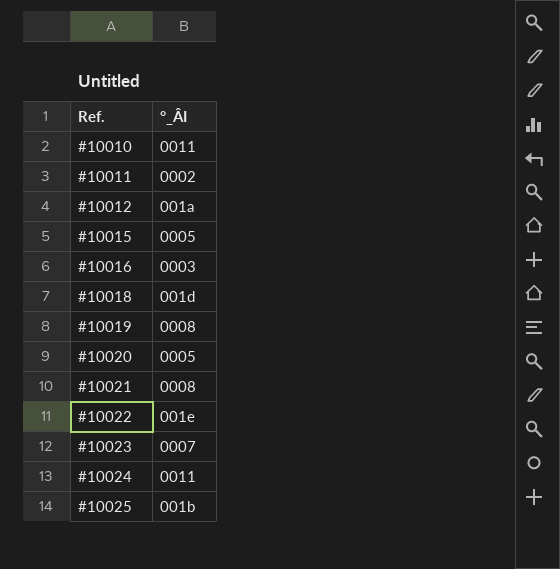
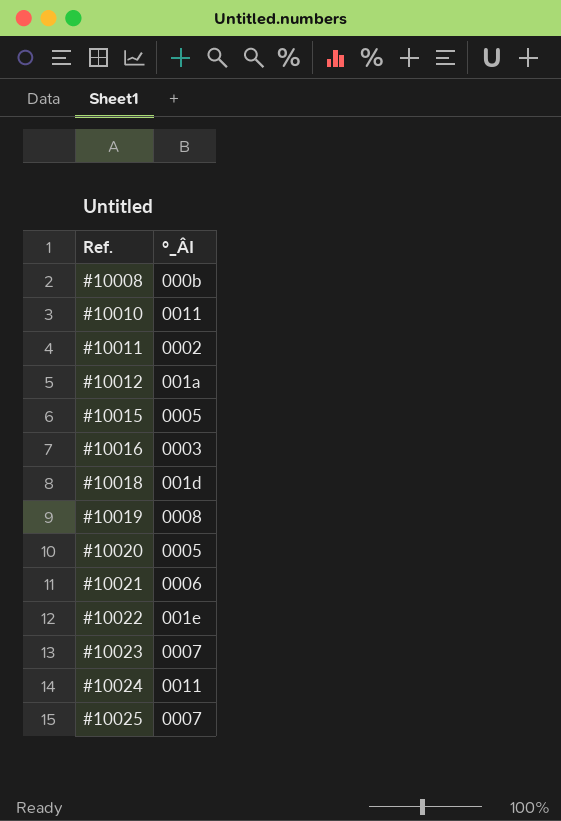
row #10008: none -> 000b
#10021 | °_ÂI: 0008 -> 0006
#10025 | °_ÂI: 001b -> 0007

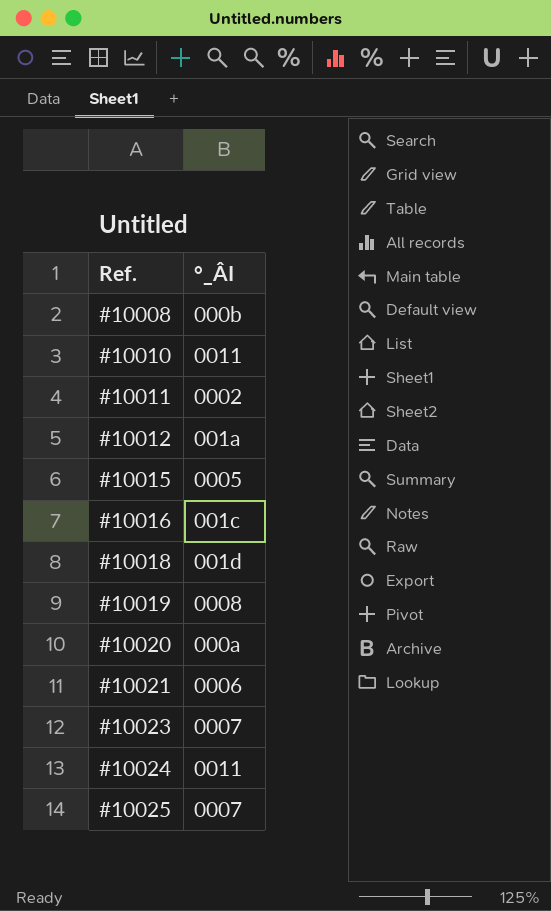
row #10022: 001e -> none
#10016 | °_ÂI: 0003 -> 001c
#10020 | °_ÂI: 0005 -> 000a

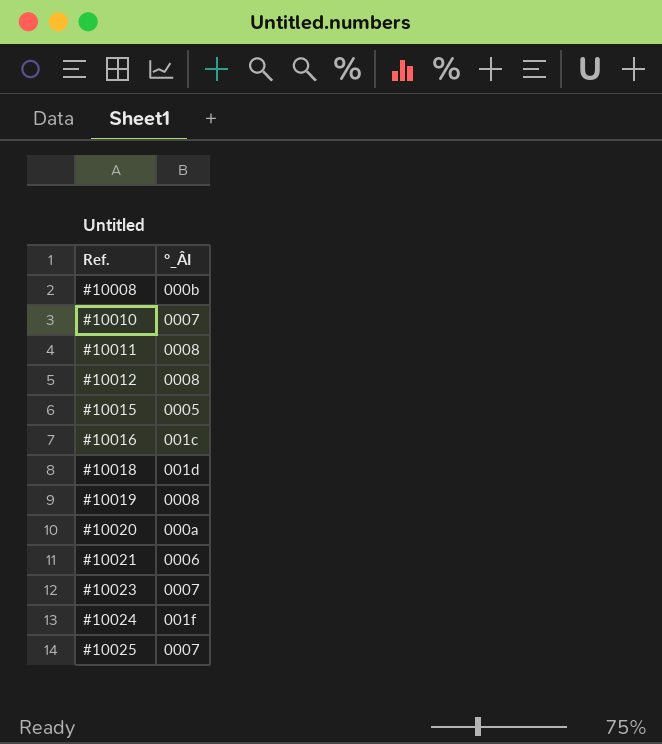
#10010 | °_ÂI: 0011 -> 0007
#10011 | °_ÂI: 0002 -> 0008
#10012 | °_ÂI: 001a -> 0008
#10024 | °_ÂI: 0011 -> 001f

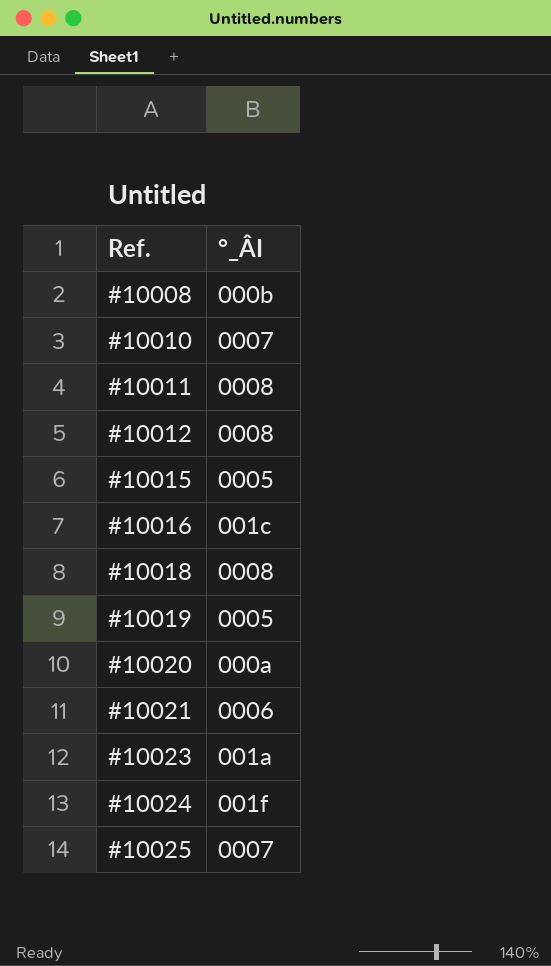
#10018 | °_ÂI: 001d -> 0008
#10019 | °_ÂI: 0008 -> 0005
#10023 | °_ÂI: 0007 -> 001a

